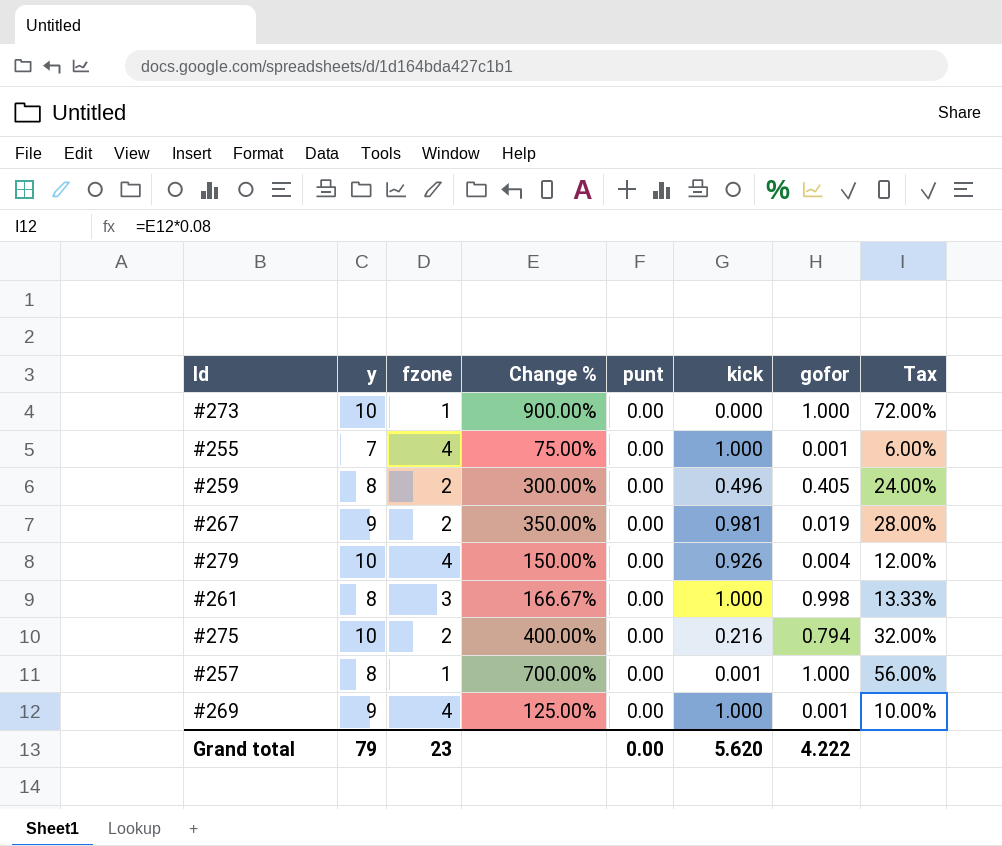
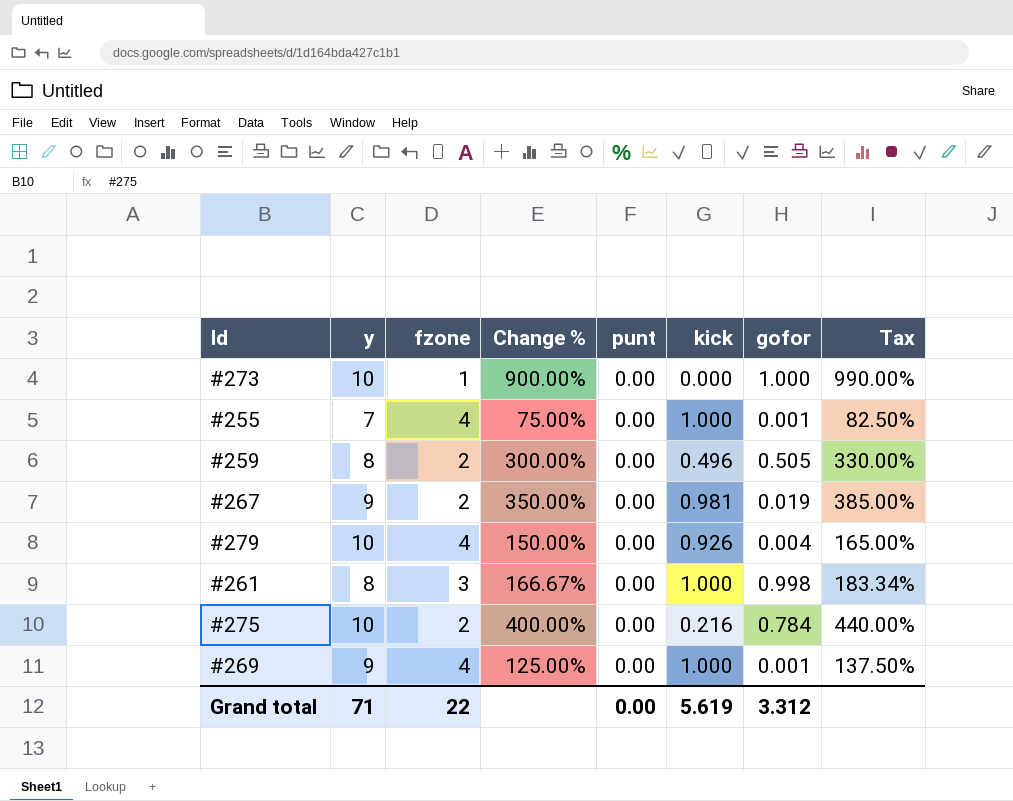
column Tax | formula: [Change %] * 0.08 -> [Change %] * 1.1
row #257: 8 | 1 | 700.00% | 0.00 | 0.001 | 1.000 | 56.00% -> none
#259 | gofor: 0.405 -> 0.505
#275 | gofor: 0.794 -> 0.784
Grand total | y: 79 -> 71
Grand total | fzone: 23 -> 22
Grand total | kick: 5.620 -> 5.619
Grand total | gofor: 4.222 -> 3.312

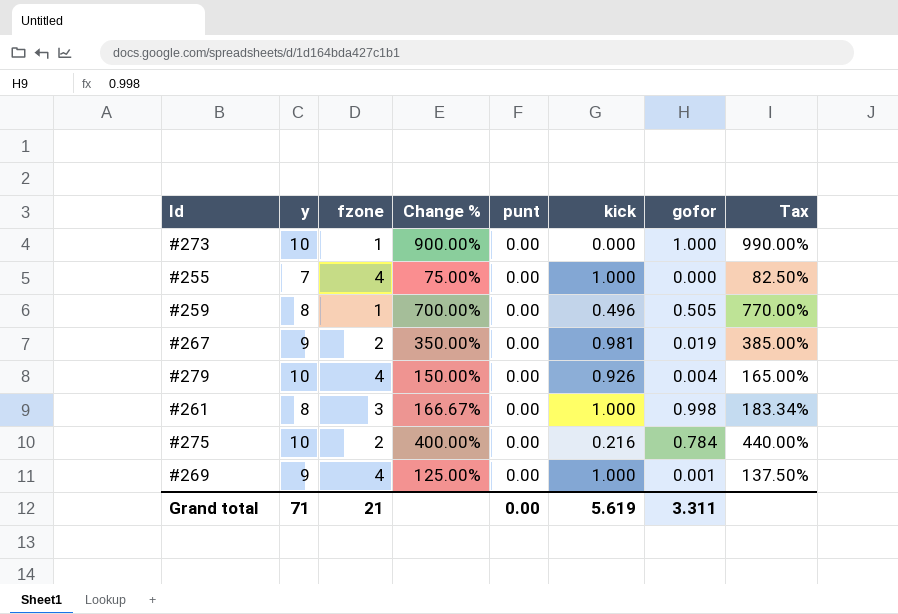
#255 | gofor: 0.001 -> 0.000
#259 | fzone: 2 -> 1
#259 | Change %: 300.00% -> 700.00%
#259 | Tax: 330.00% -> 770.00%
Grand total | fzone: 22 -> 21
Grand total | gofor: 3.312 -> 3.311

